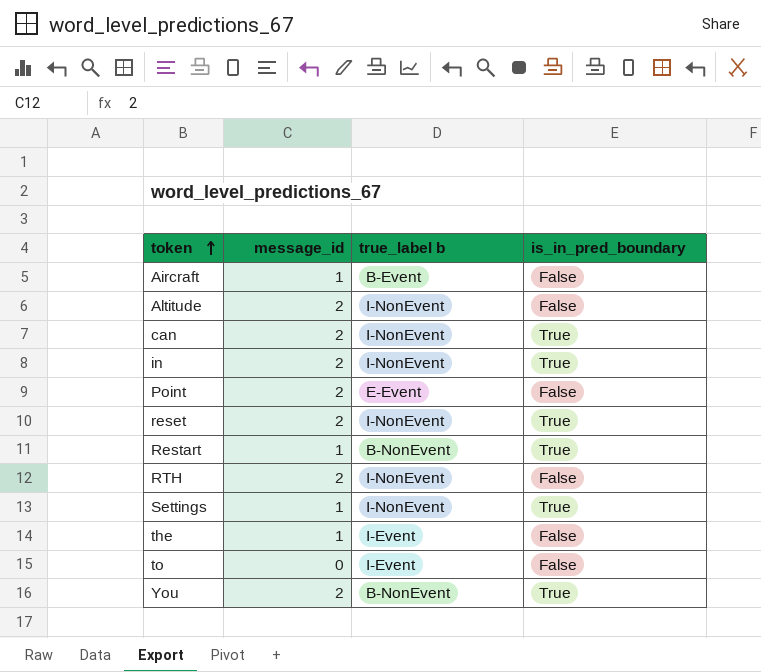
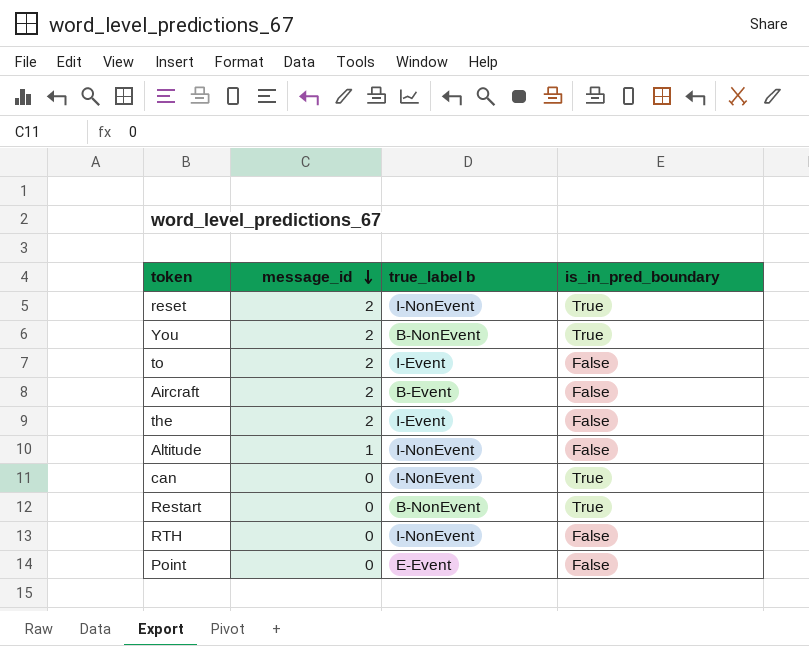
row order: token ascending -> message_id descending
row in: 2 | I-NonEvent | True -> none
row Settings: 1 | I-NonEvent | True -> none
to | message_id: 0 -> 2
Aircraft | message_id: 1 -> 2
the | message_id: 1 -> 2
Altitude | message_id: 2 -> 1
can | message_id: 2 -> 0
Restart | message_id: 1 -> 0
RTH | message_id: 2 -> 0
Point | message_id: 2 -> 0

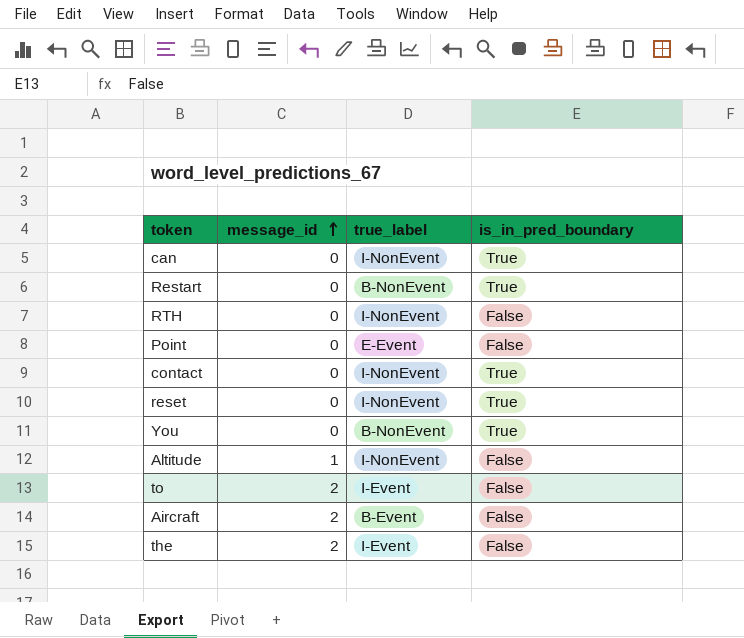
row order: message_id descending -> message_id ascending
column name: true_label b -> true_label
row contact: none -> 0 | I-NonEvent | True
reset | message_id: 2 -> 0
You | message_id: 2 -> 0

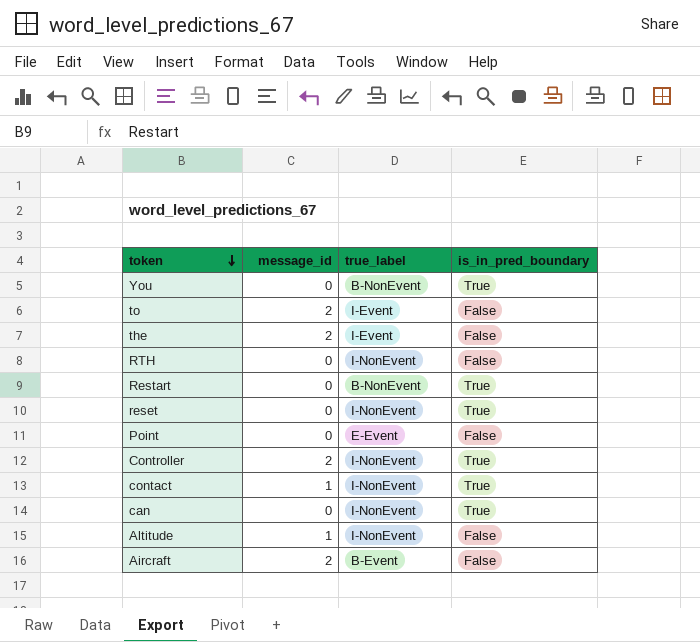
row order: message_id ascending -> token descending
row Controller: none -> 2 | I-NonEvent | True
contact | message_id: 0 -> 1

